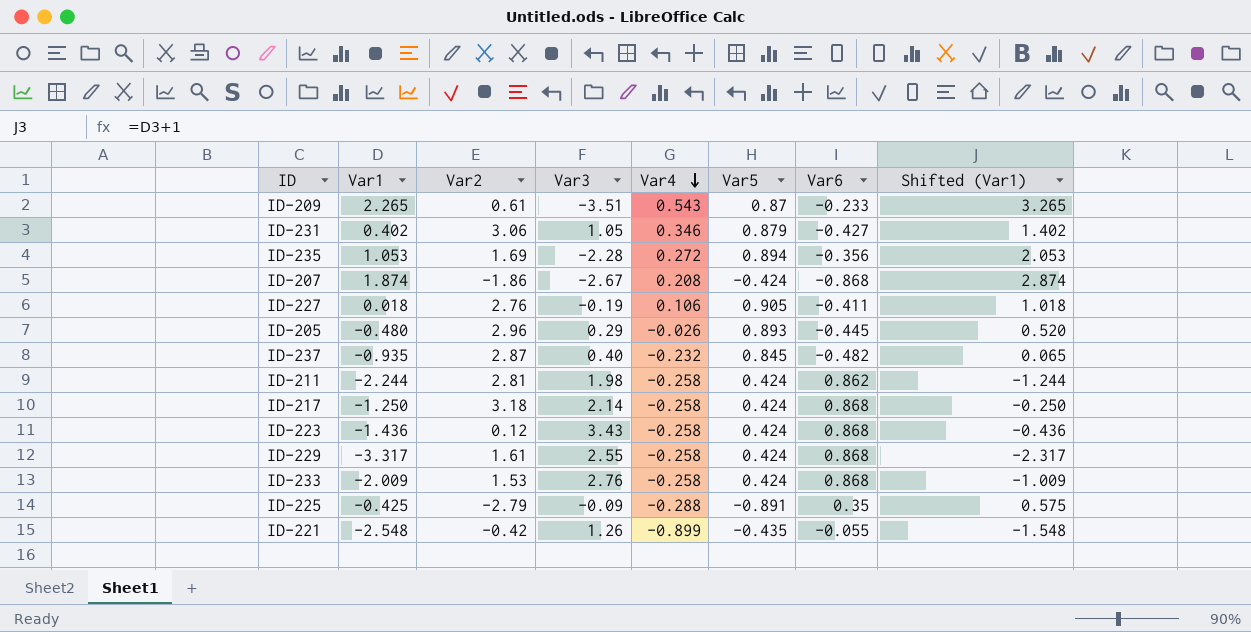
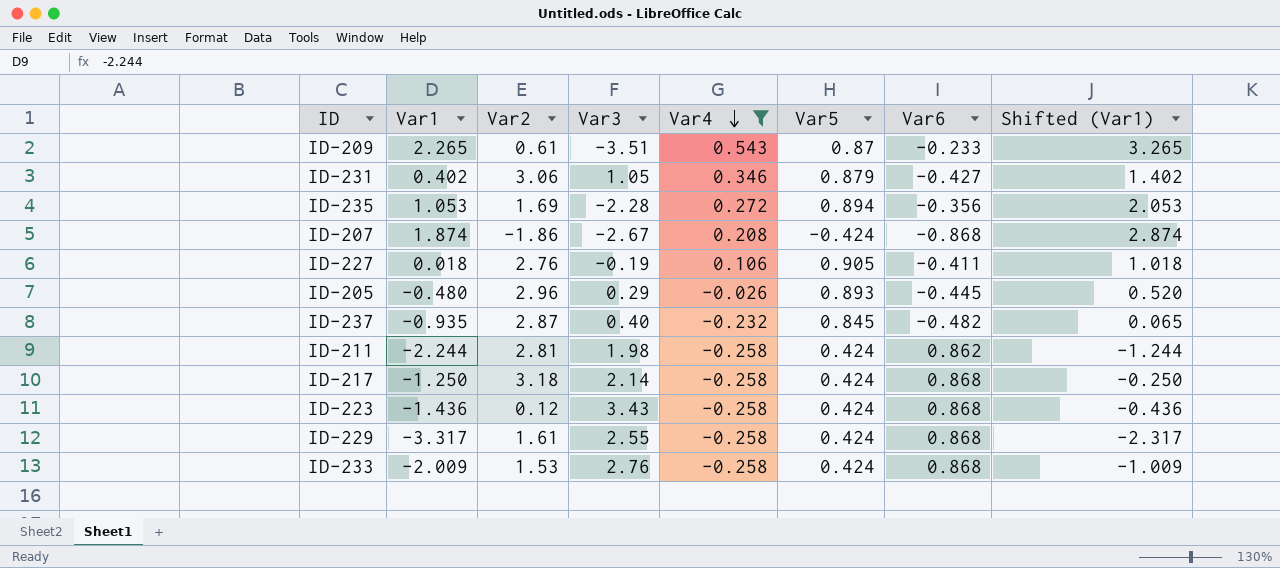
filter: none -> Var4 >= -0.258

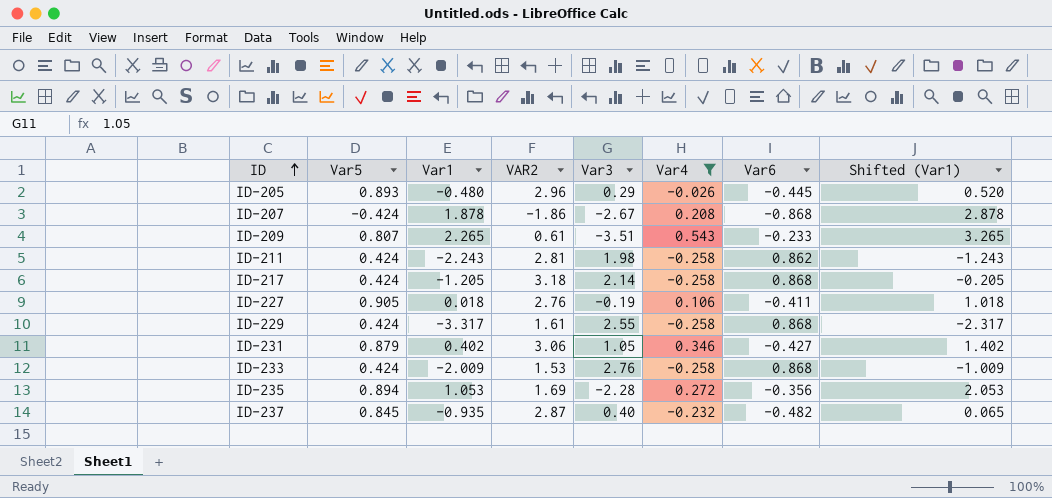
row order: Var4 descending -> ID ascending
column Var5 | position: 6 -> 2
column name: Var2 -> VAR2
row ID-223: -1.436 | 0.12 | 3.43 | -0.258 | 0.424 | 0.868 | -0.436 -> none
ID-207 | Var1: 1.874 -> 1.878
ID-207 | Shifted (Var1): 2.874 -> 2.878
ID-209 | Var5: 0.87 -> 0.807
ID-211 | Var1: -2.244 -> -2.243
ID-211 | Shifted (Var1): -1.244 -> -1.243
ID-217 | Var1: -1.250 -> -1.205
ID-217 | Shifted (Var1): -0.250 -> -0.205

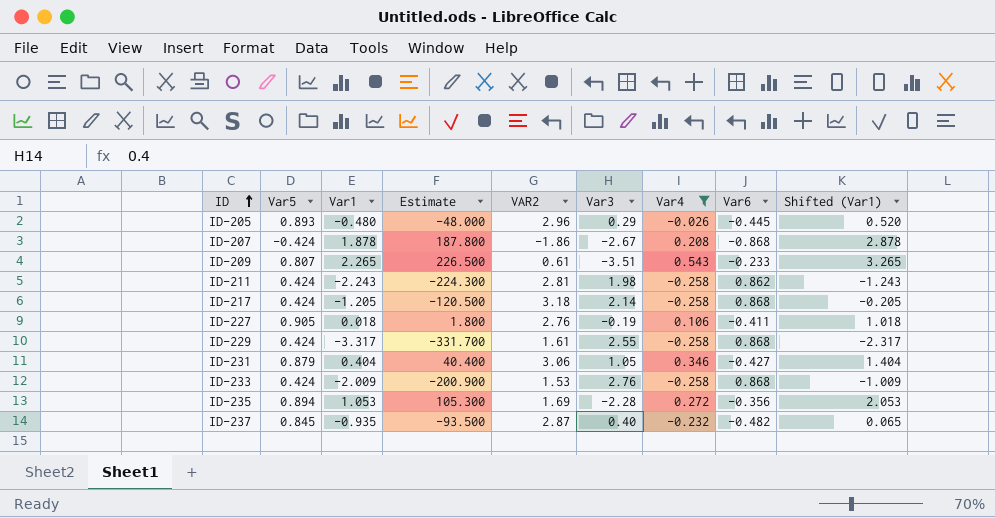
column Estimate | formula: none -> [Var1] * 100
ID-231 | Var1: 0.402 -> 0.404
ID-231 | Shifted (Var1): 1.402 -> 1.404

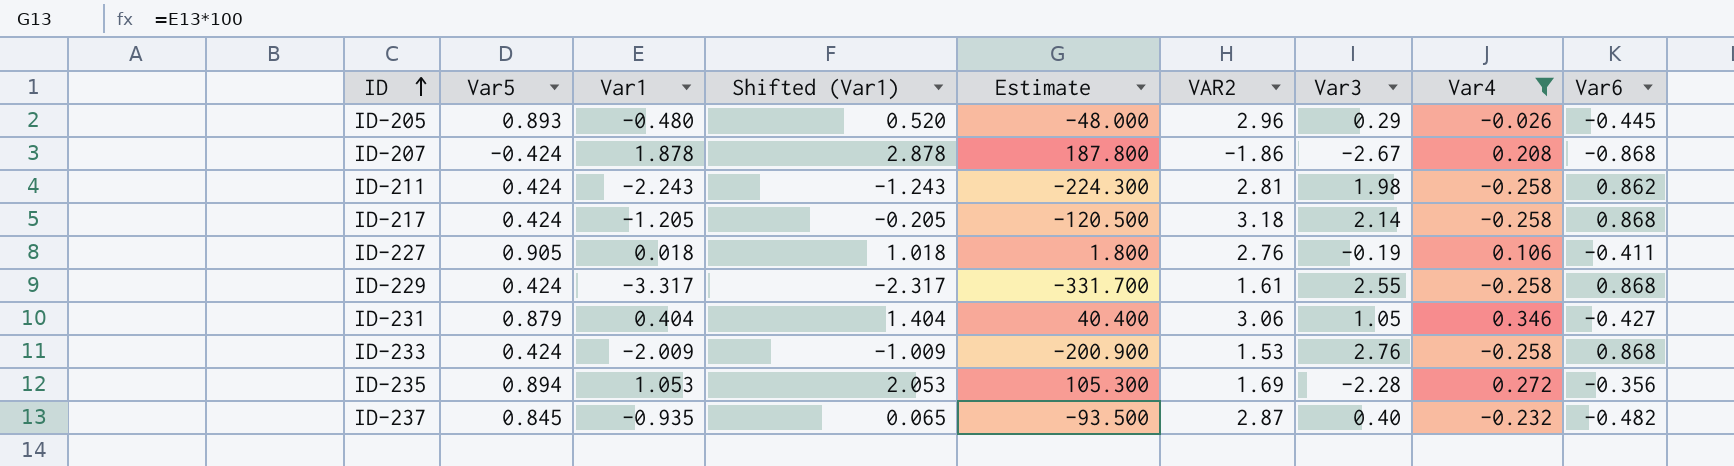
column Shifted (Var1) | position: 9 -> 4
row ID-209: 0.807 | 2.265 | 226.500 | 0.61 | -3.51 | 0.543 | -0.233 | 3.265 -> none

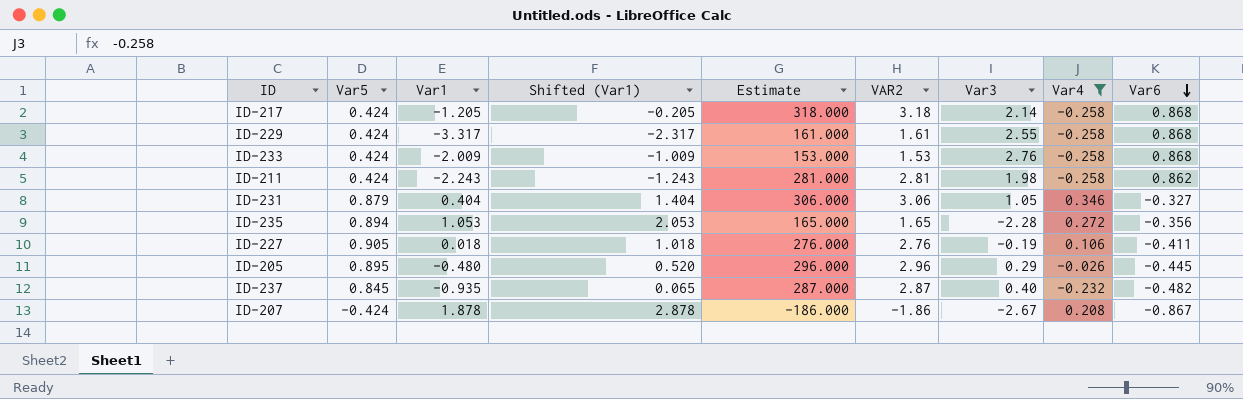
row order: ID ascending -> Var6 descending
column Estimate | formula: [Var1] * 100 -> [VAR2] * 100
ID-231 | Var6: -0.427 -> -0.327
ID-235 | VAR2: 1.69 -> 1.65
ID-205 | Var5: 0.893 -> 0.895
ID-207 | Var6: -0.868 -> -0.867

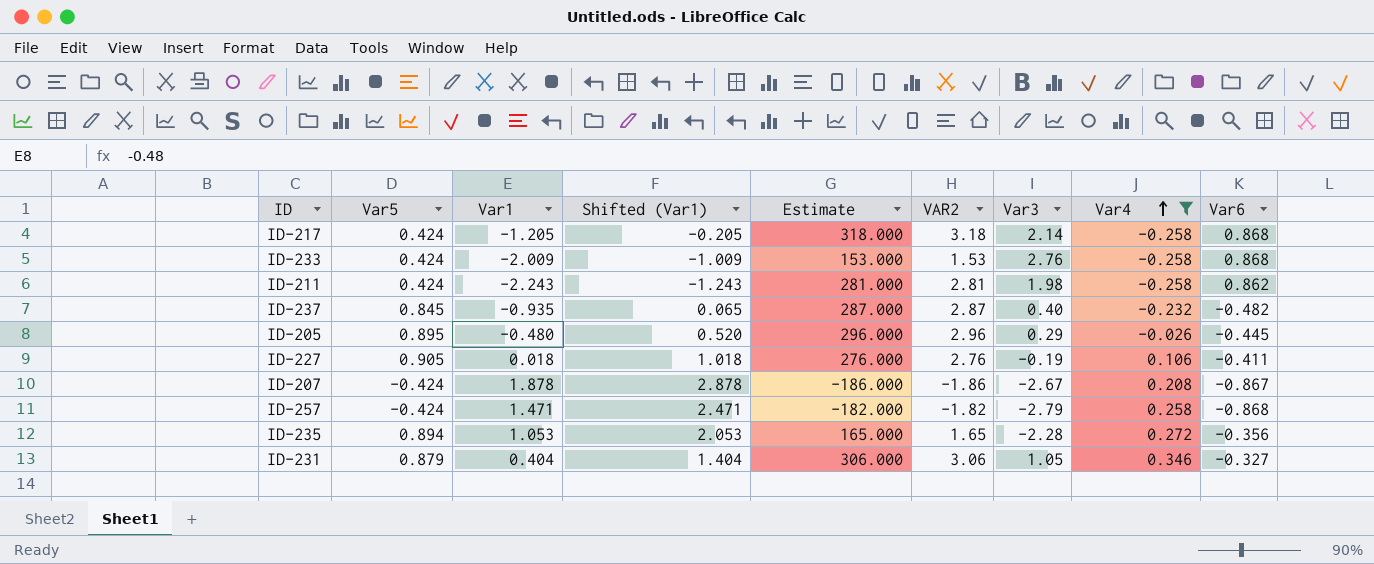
row order: Var6 descending -> Var4 ascending
row ID-229: 0.424 | -3.317 | -2.317 | 161.000 | 1.61 | 2.55 | -0.258 | 0.868 -> none
row ID-257: none -> -0.424 | 1.471 | 2.471 | -182.000 | -1.82 | -2.79 | 0.258 | -0.868

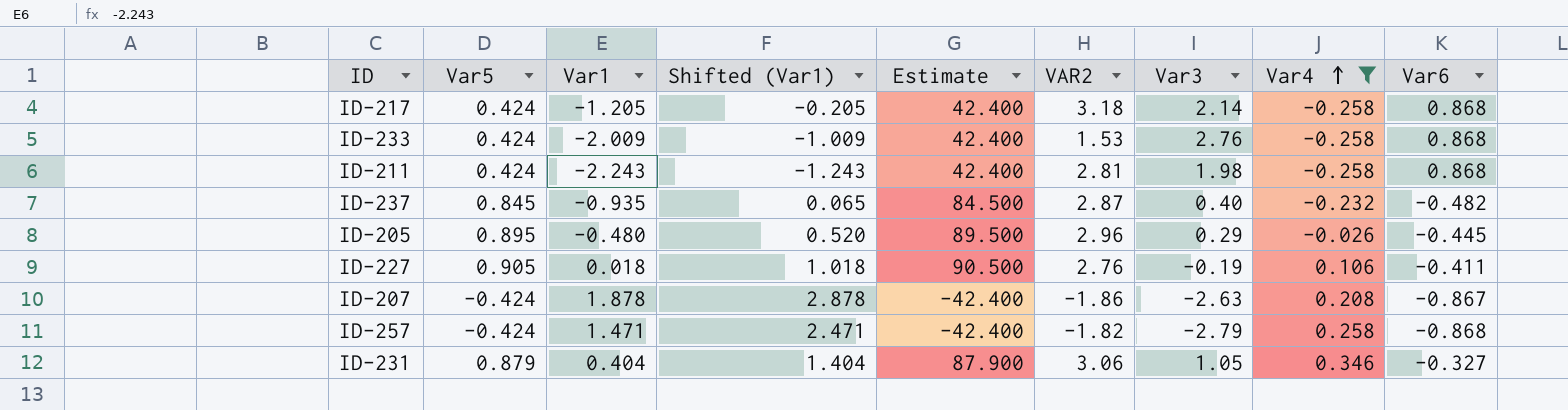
column Estimate | formula: [VAR2] * 100 -> [Var5] * 100
row ID-235: 0.894 | 1.053 | 2.053 | 165.000 | 1.65 | -2.28 | 0.272 | -0.356 -> none
ID-211 | Var6: 0.862 -> 0.868
ID-207 | Var3: -2.67 -> -2.63

